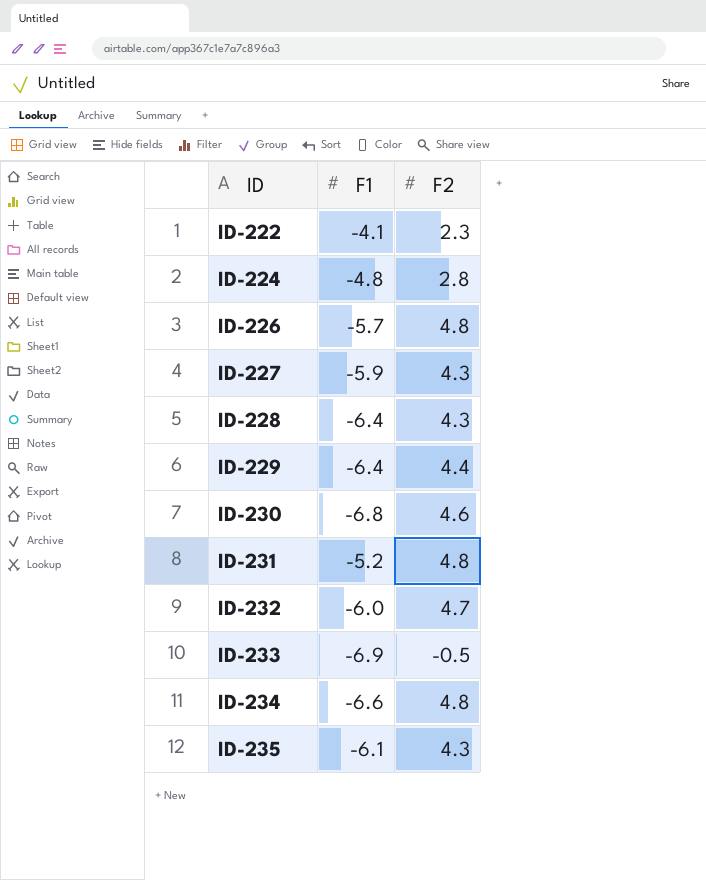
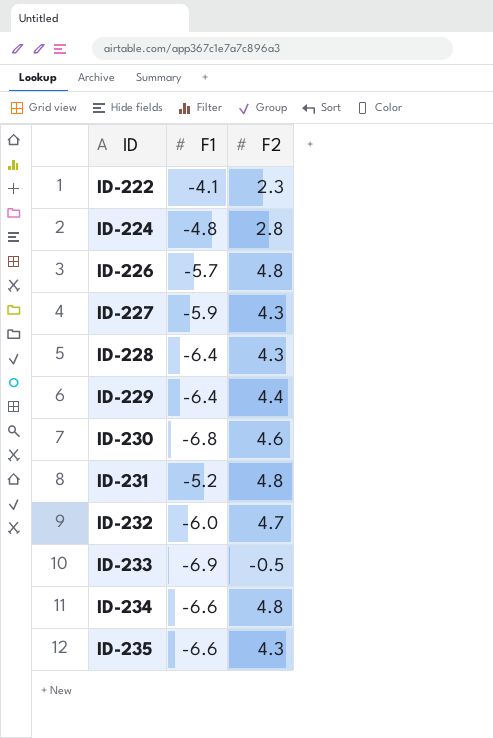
ID-235 | F1: -6.1 -> -6.6

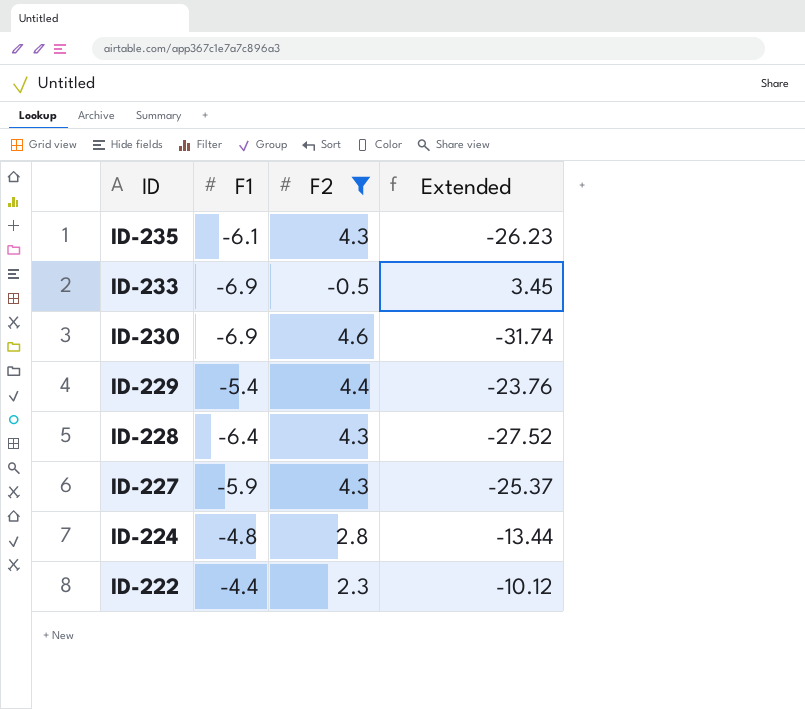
filter: none -> F2 <= 4.6
row order: ID ascending -> ID descending
column Extended | formula: none -> [F1] * [F2]
ID-235 | F1: -6.6 -> -6.1
ID-230 | F1: -6.8 -> -6.9
ID-229 | F1: -6.4 -> -5.4
ID-222 | F1: -4.1 -> -4.4

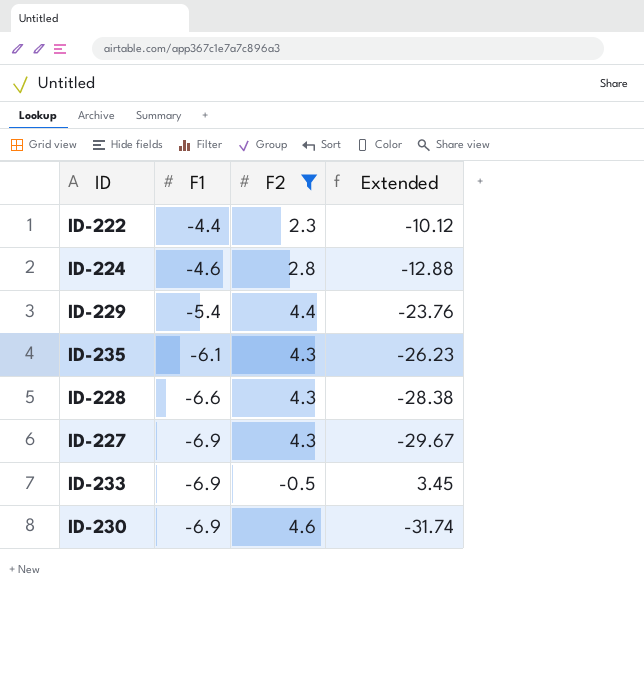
row order: ID descending -> F1 descending
ID-224 | F1: -4.8 -> -4.6
ID-224 | Extended: -13.44 -> -12.88
ID-228 | F1: -6.4 -> -6.6
ID-228 | Extended: -27.52 -> -28.38
ID-227 | F1: -5.9 -> -6.9
ID-227 | Extended: -25.37 -> -29.67

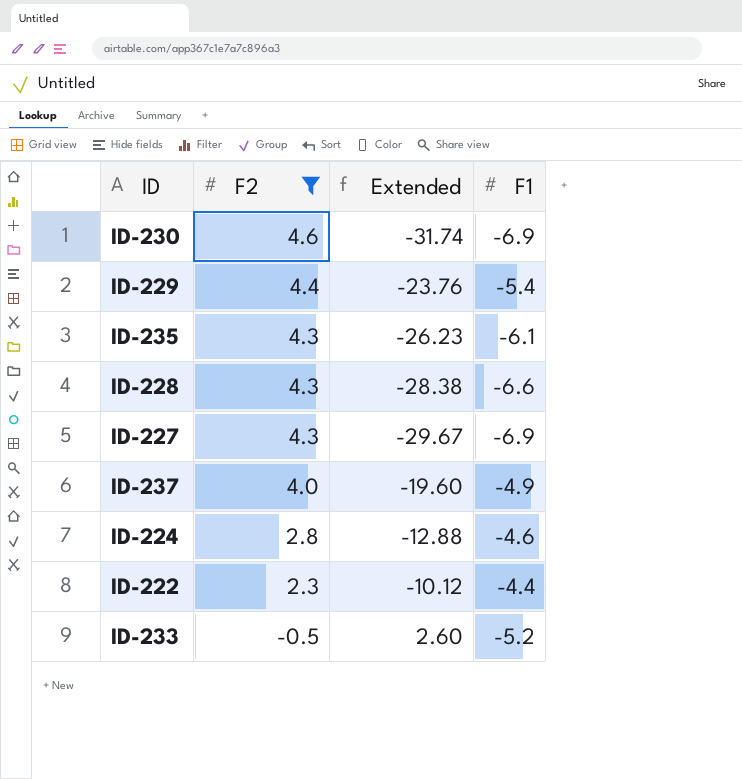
row order: F1 descending -> F2 descending
column F1 | position: 2 -> 4
row ID-237: none -> 4.0 | -19.60 | -4.9
ID-233 | Extended: 3.45 -> 2.60
ID-233 | F1: -6.9 -> -5.2

